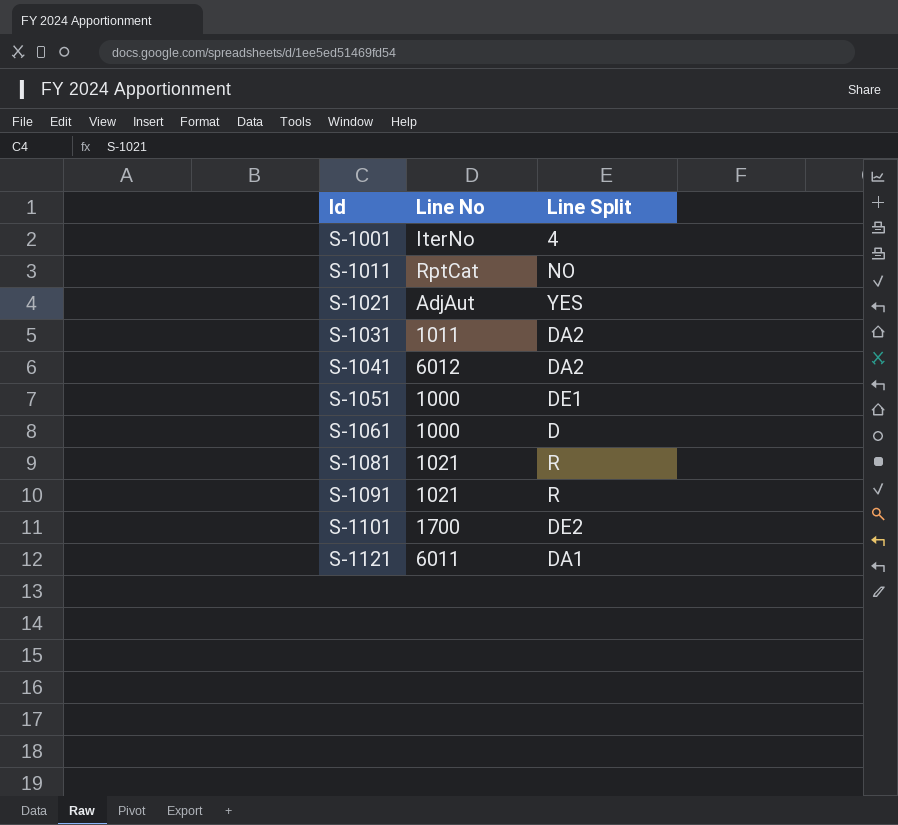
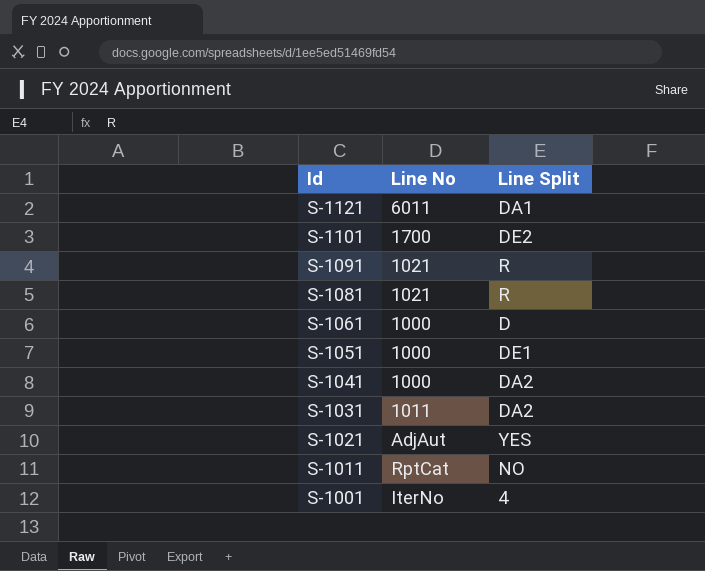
row order: Id ascending -> Id descending
S-1041 | Line No: 6012 -> 1000

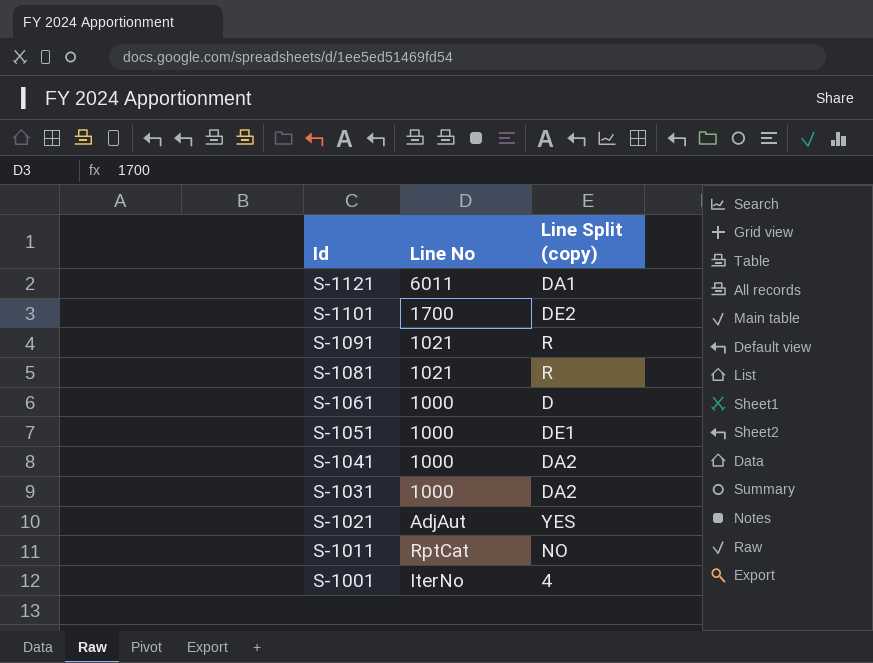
column name: Line Split -> Line Split (copy)
S-1031 | Line No: 1011 -> 1000

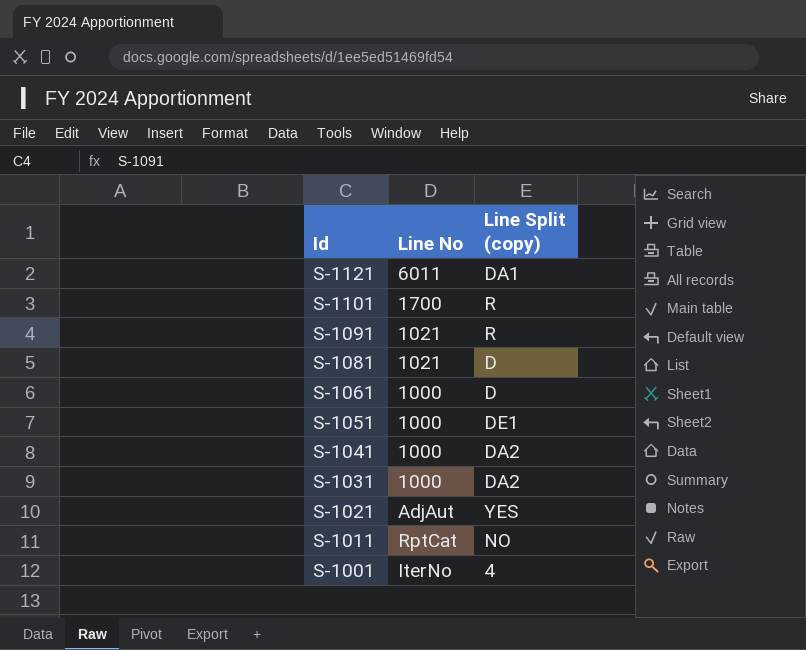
S-1101 | Line Split (copy): DE2 -> R
S-1081 | Line Split (copy): R -> D

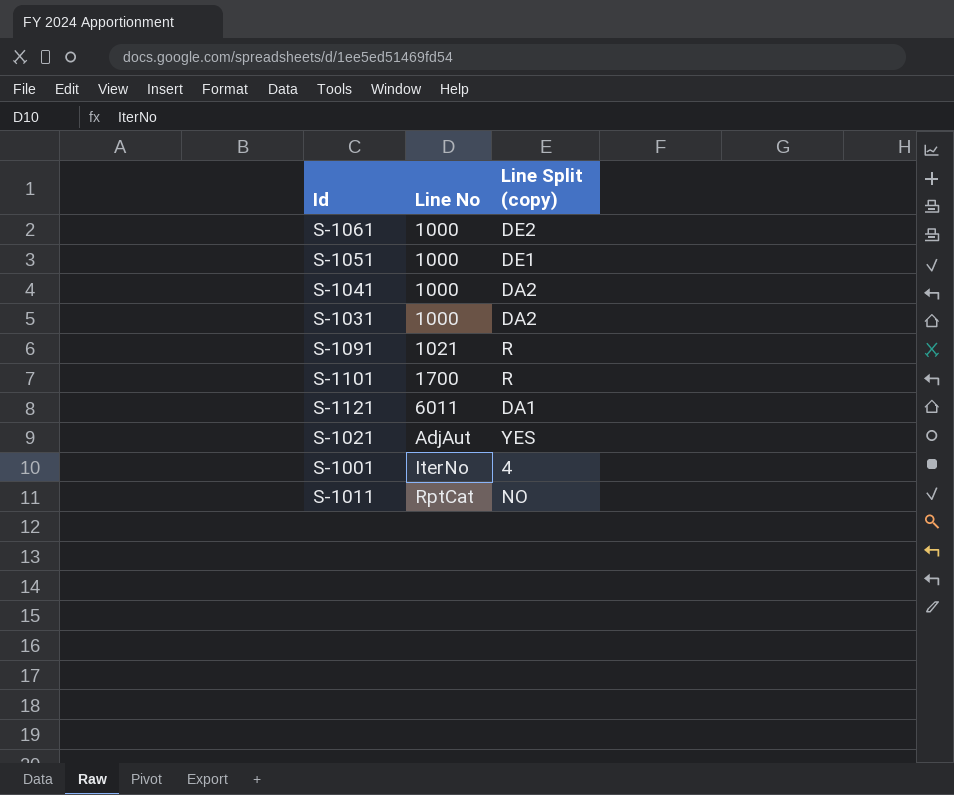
row order: Id descending -> Line No ascending
row S-1081: 1021 | D -> none
S-1061 | Line Split (copy): D -> DE2

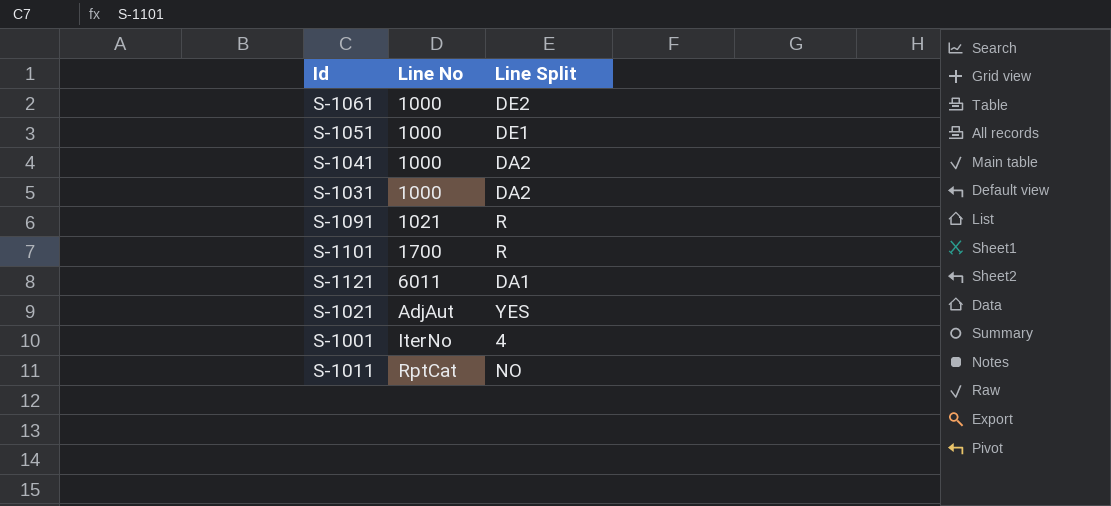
column name: Line Split (copy) -> Line Split

